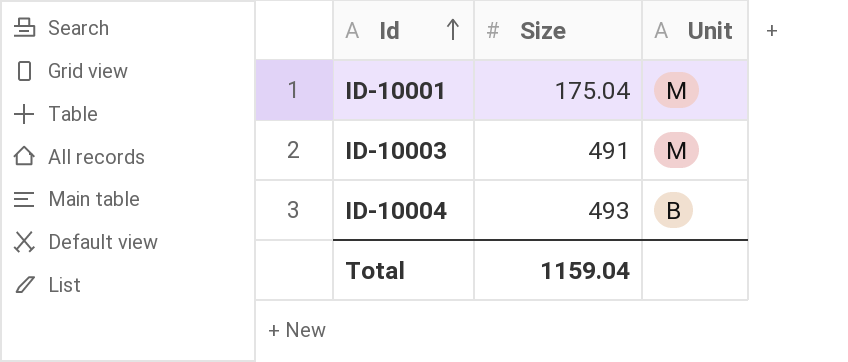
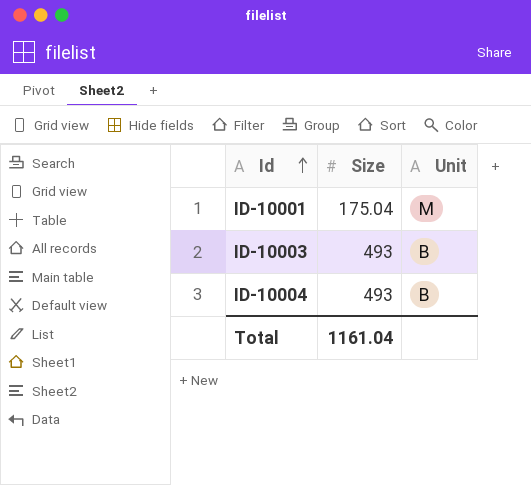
ID-10003 | Size: 491 -> 493
ID-10003 | Unit: M -> B
Total | Size: 1159.04 -> 1161.04

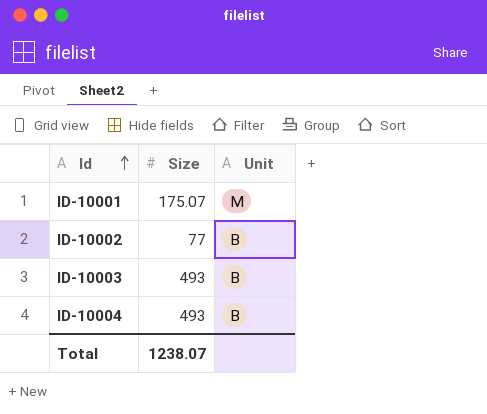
ID-10001 | Size: 175.04 -> 175.07
row ID-10002: none -> 77 | B
Total | Size: 1161.04 -> 1238.07

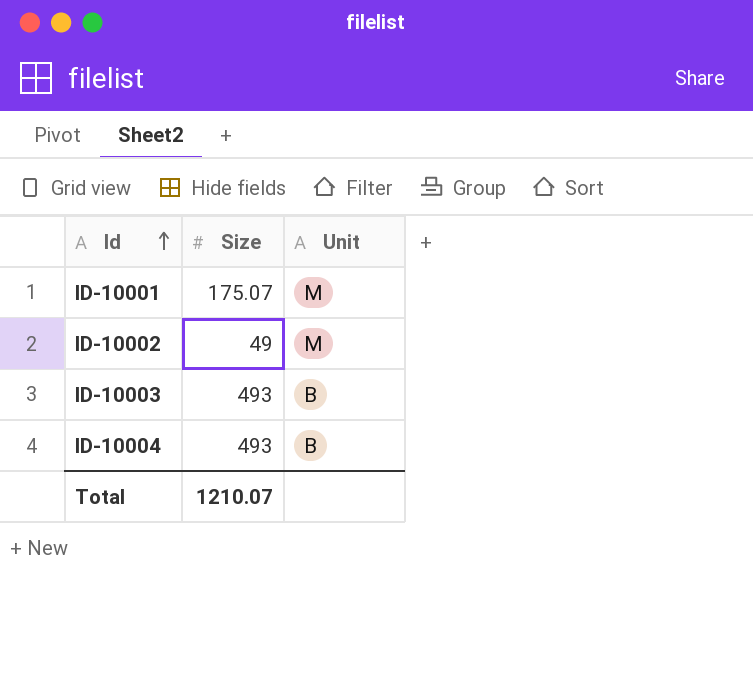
ID-10002 | Size: 77 -> 49
ID-10002 | Unit: B -> M
Total | Size: 1238.07 -> 1210.07

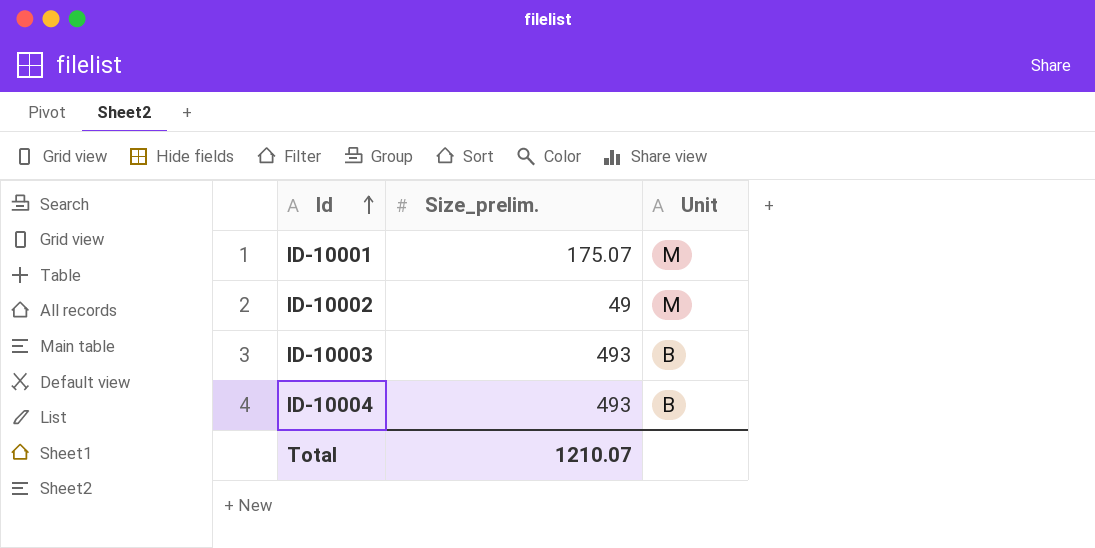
column name: Size -> Size_prelim.

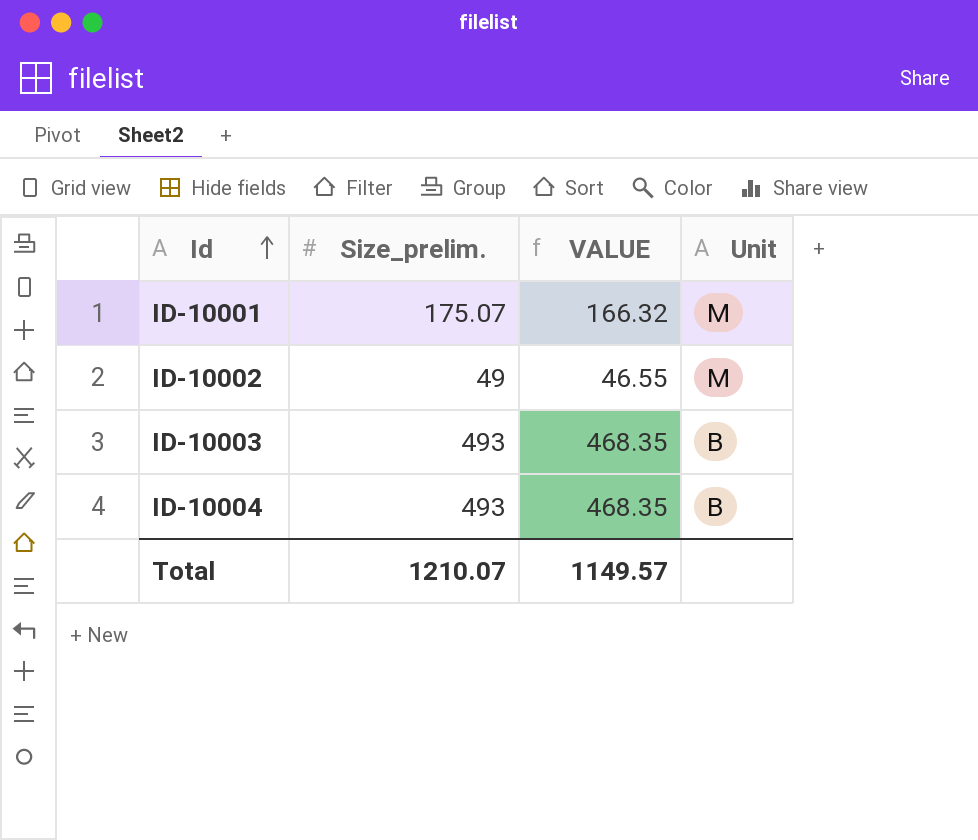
column VALUE | formula: none -> [Size_prelim.] * 0.95

